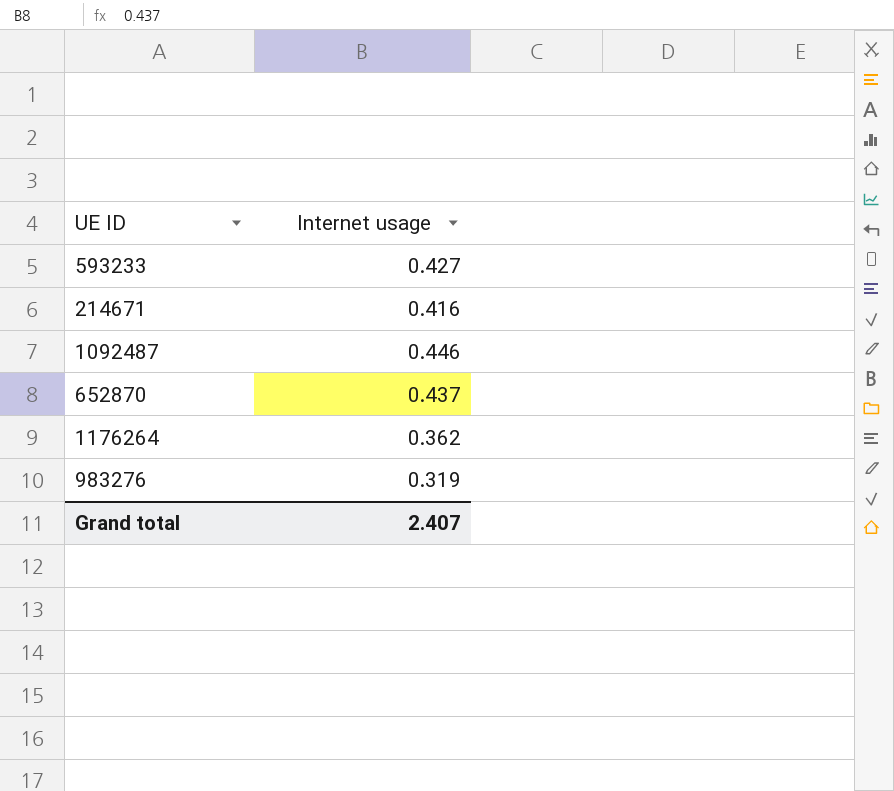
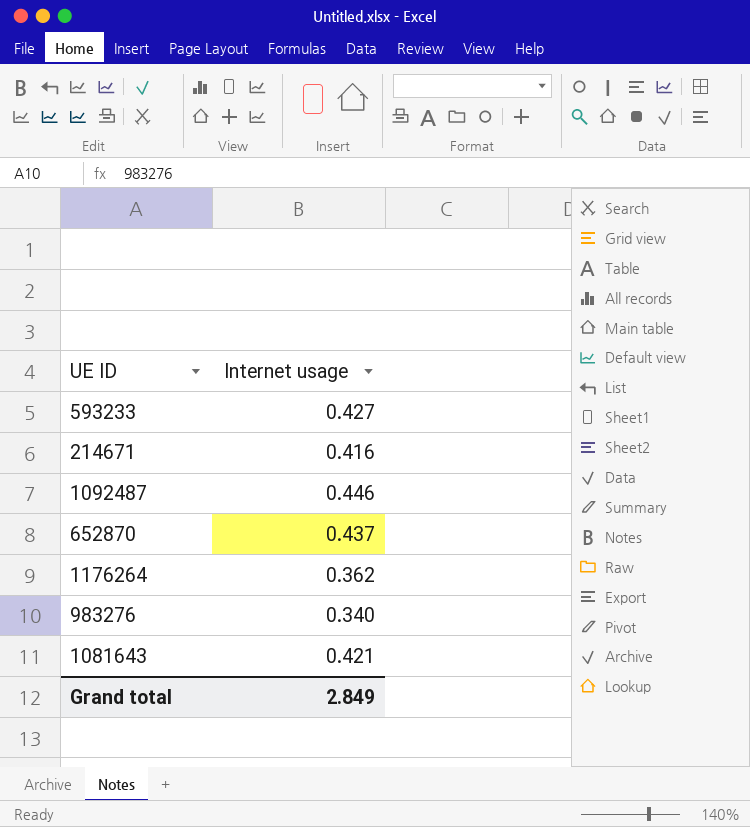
983276 | Internet usage: 0.319 -> 0.340
row 1081643: none -> 0.421
Grand total | Internet usage: 2.407 -> 2.849

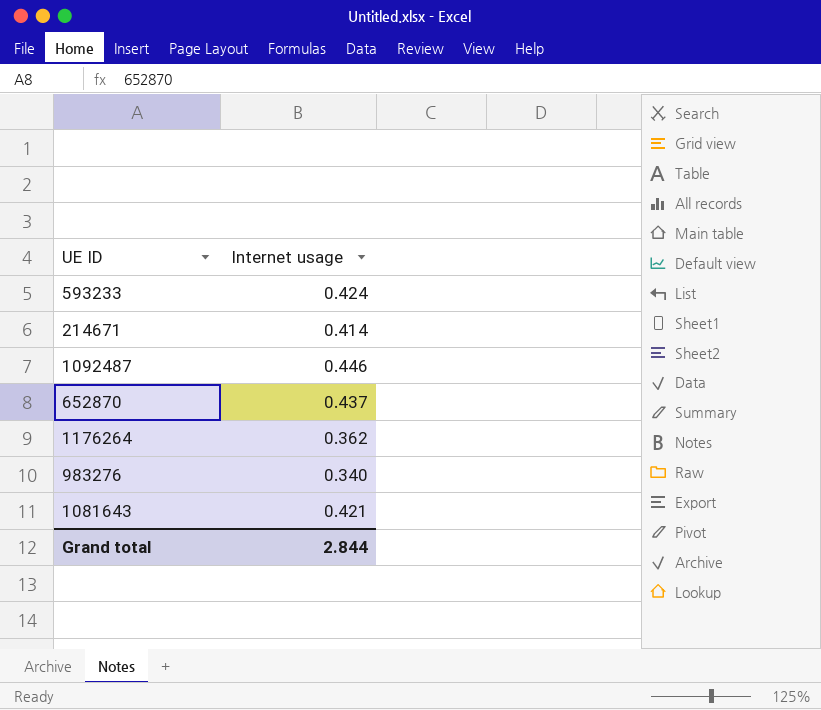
593233 | Internet usage: 0.427 -> 0.424
214671 | Internet usage: 0.416 -> 0.414
Grand total | Internet usage: 2.849 -> 2.844

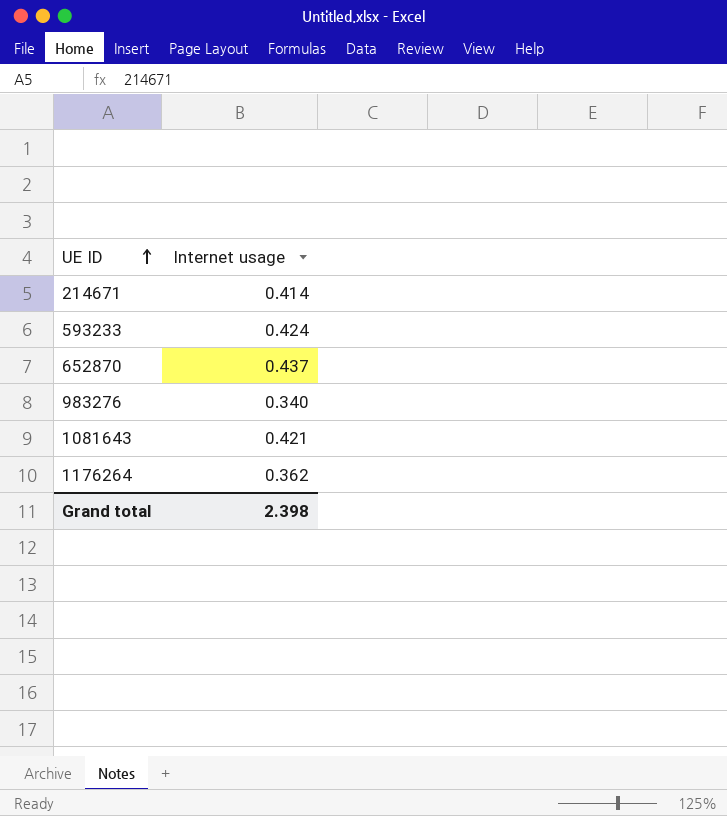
row order: none -> UE ID ascending
row 1092487: 0.446 -> none
Grand total | Internet usage: 2.844 -> 2.398

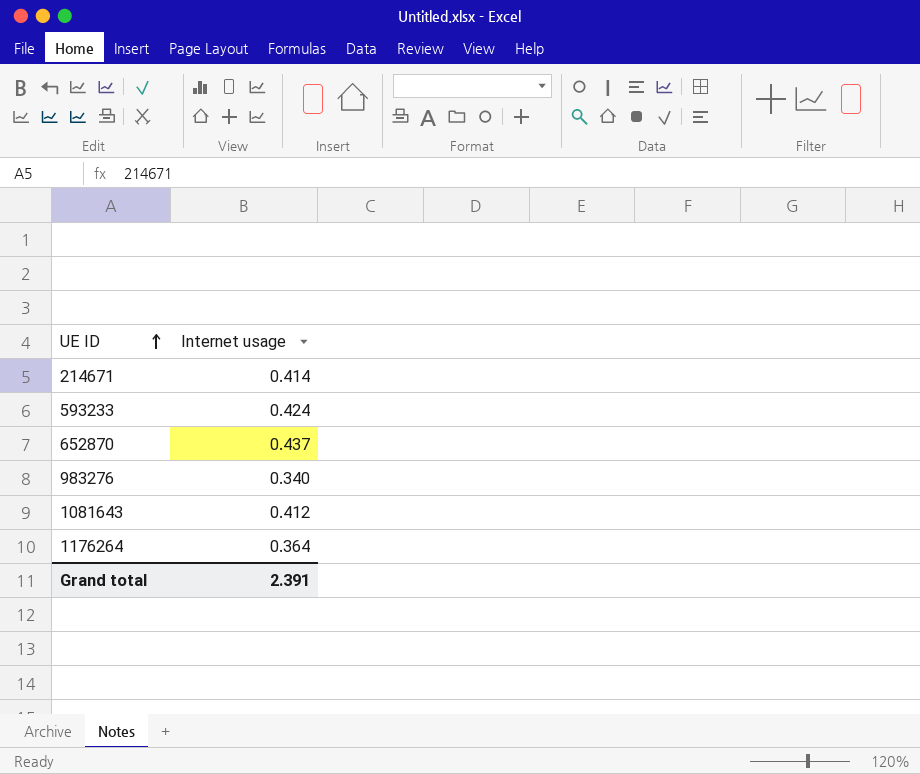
1081643 | Internet usage: 0.421 -> 0.412
1176264 | Internet usage: 0.362 -> 0.364
Grand total | Internet usage: 2.398 -> 2.391

